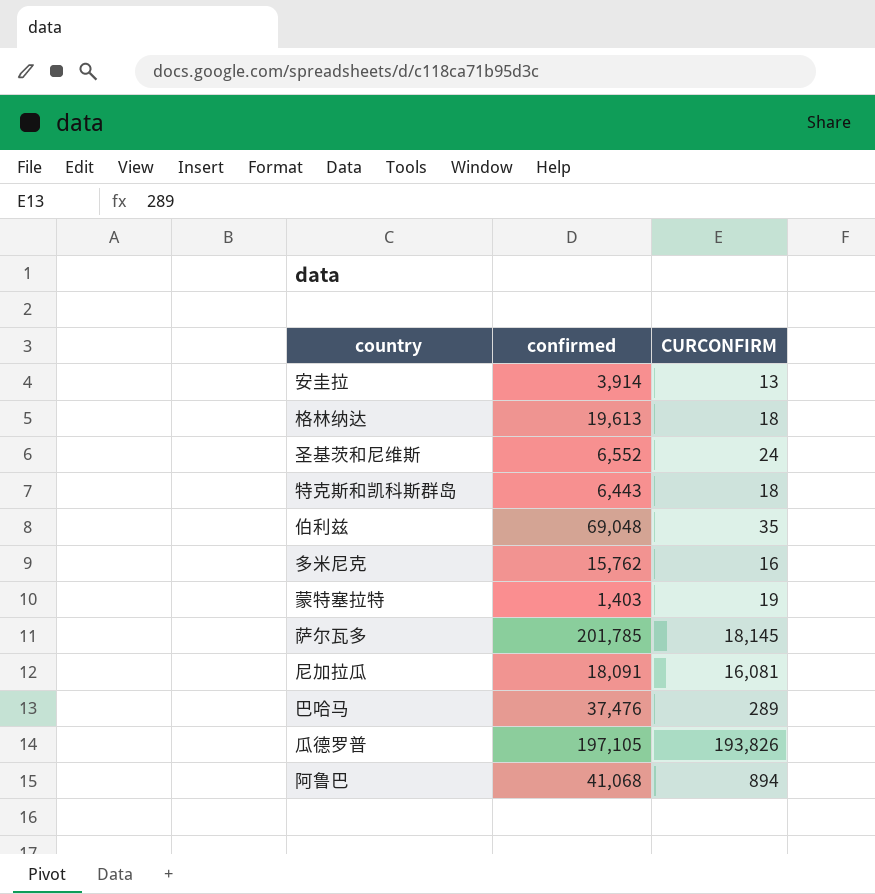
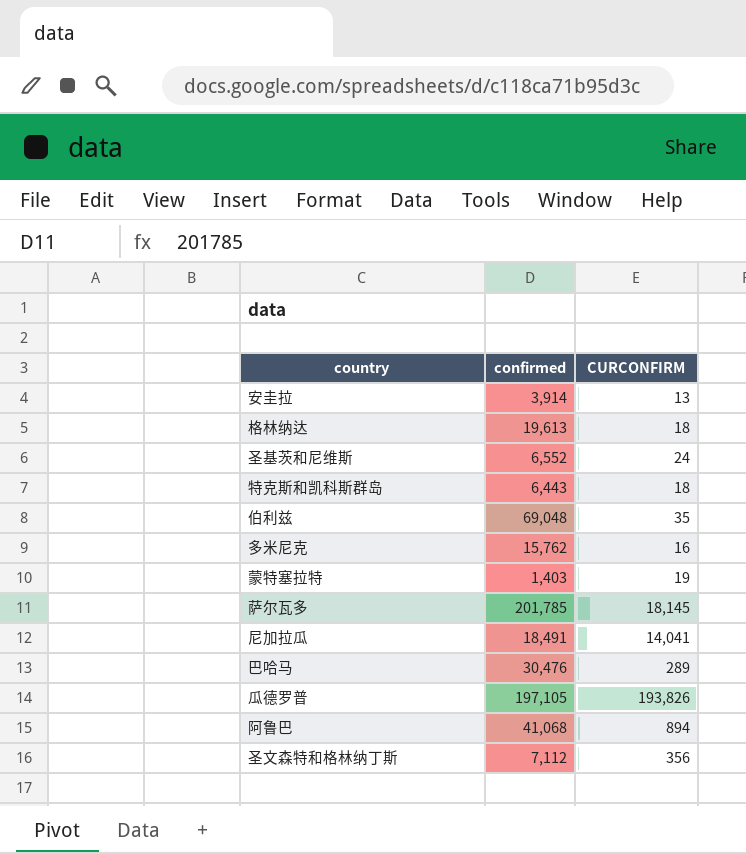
尼加拉瓜 | confirmed: 18,091 -> 18,491
尼加拉瓜 | CURCONFIRM: 16,081 -> 14,041
巴哈马 | confirmed: 37,476 -> 30,476
row 圣文森特和格林纳丁斯: none -> 7,112 | 356

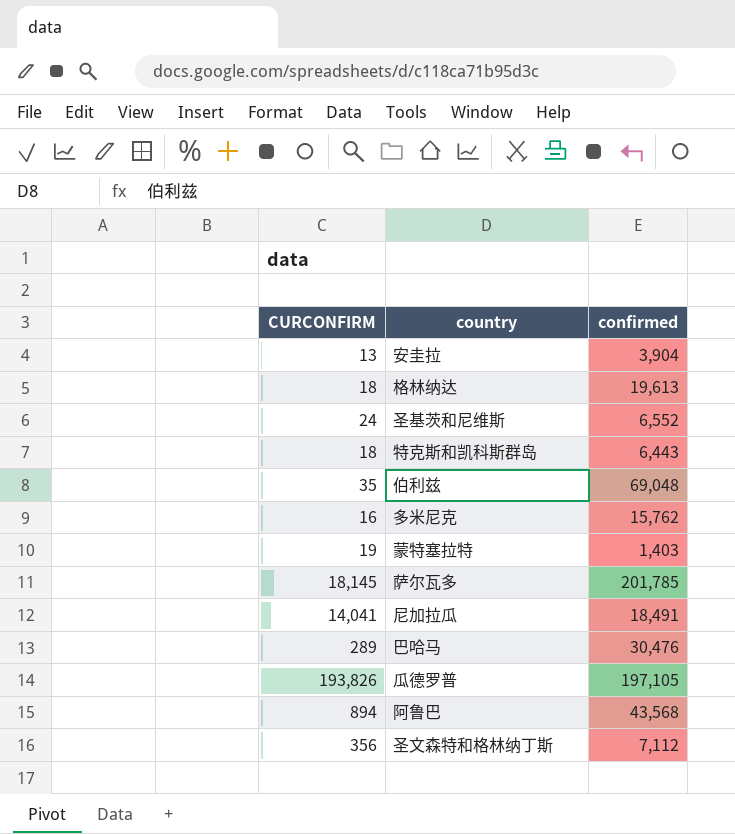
column CURCONFIRM | position: 3 -> 1
安圭拉 | confirmed: 3,914 -> 3,904
阿鲁巴 | confirmed: 41,068 -> 43,568

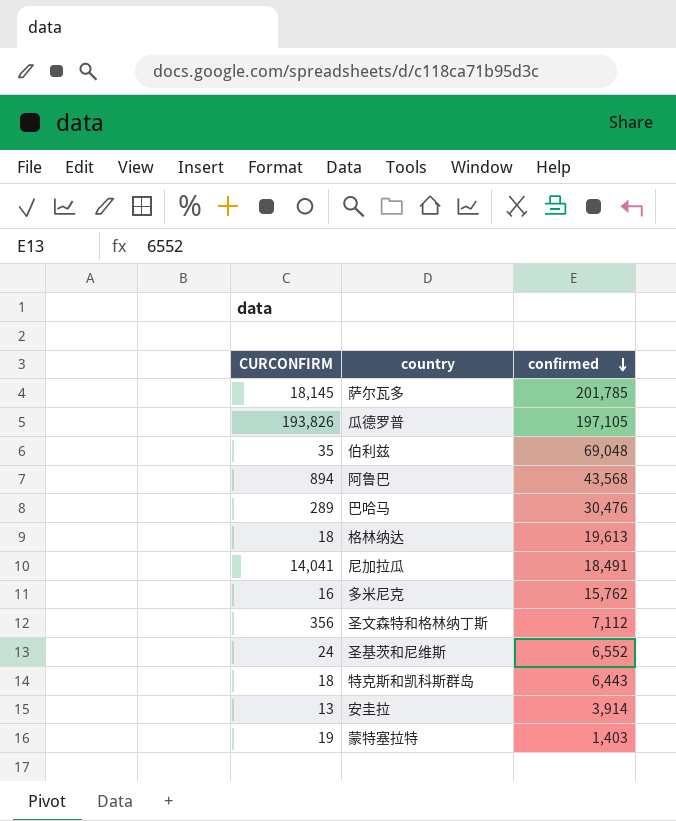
row order: none -> confirmed descending
安圭拉 | confirmed: 3,904 -> 3,914

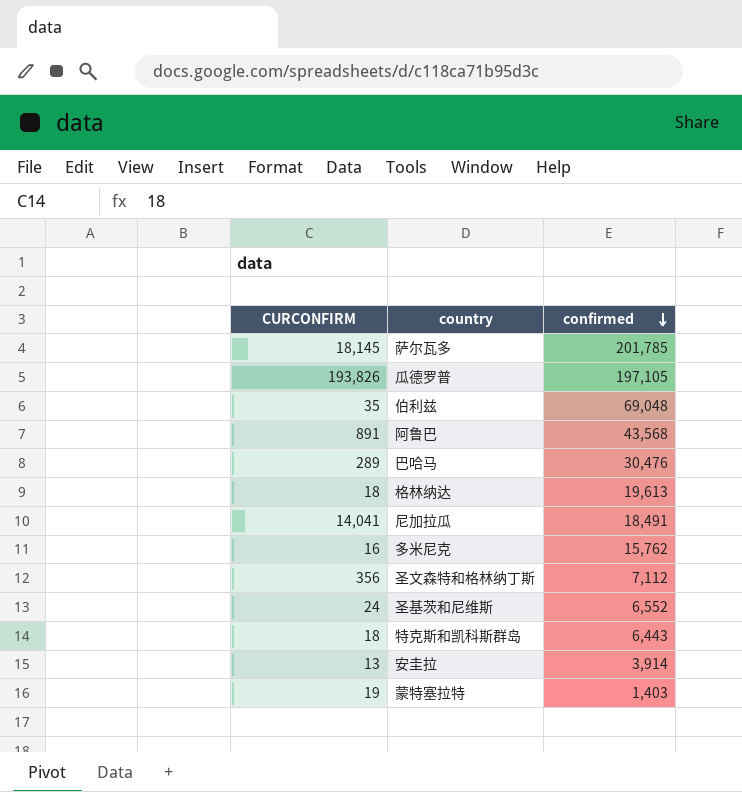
阿鲁巴 | CURCONFIRM: 894 -> 891

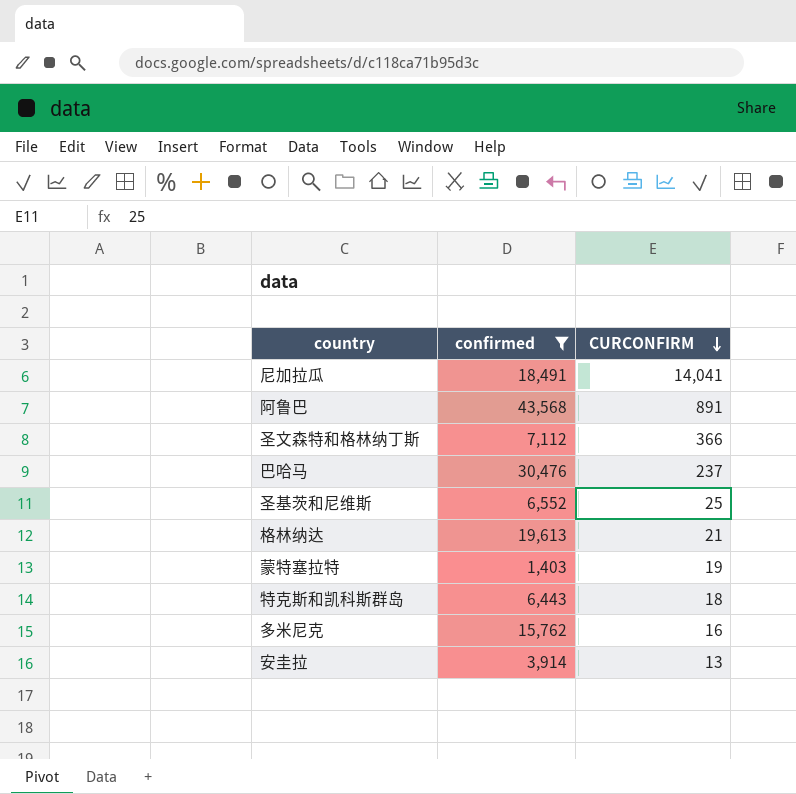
filter: none -> confirmed <= 43,568
row order: confirmed descending -> CURCONFIRM descending
column CURCONFIRM | position: 1 -> 3
圣文森特和格林纳丁斯 | CURCONFIRM: 356 -> 366
巴哈马 | CURCONFIRM: 289 -> 237
圣基茨和尼维斯 | CURCONFIRM: 24 -> 25
格林纳达 | CURCONFIRM: 18 -> 21

